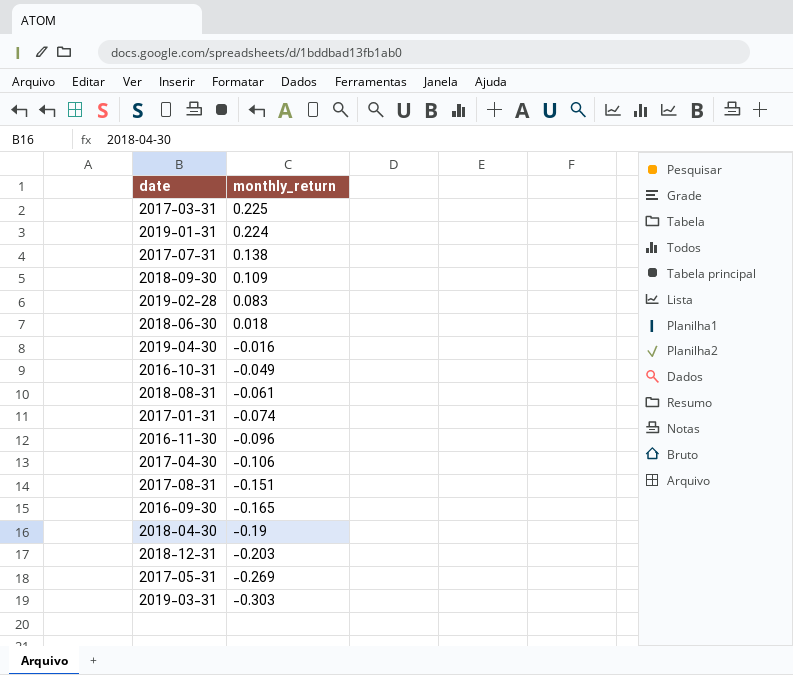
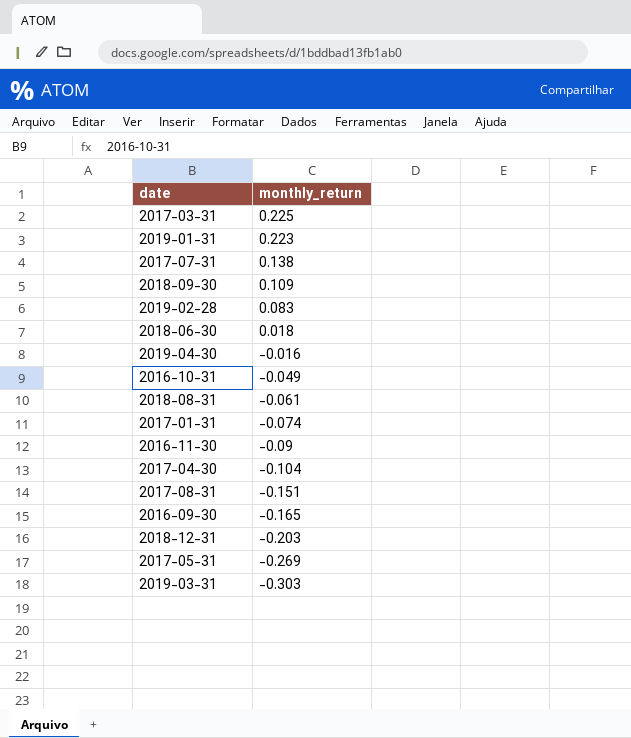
row 2018-04-30: -0.19 -> none
2019-01-31 | monthly_return: 0.224 -> 0.223
2016-11-30 | monthly_return: -0.096 -> -0.09
2017-04-30 | monthly_return: -0.106 -> -0.104

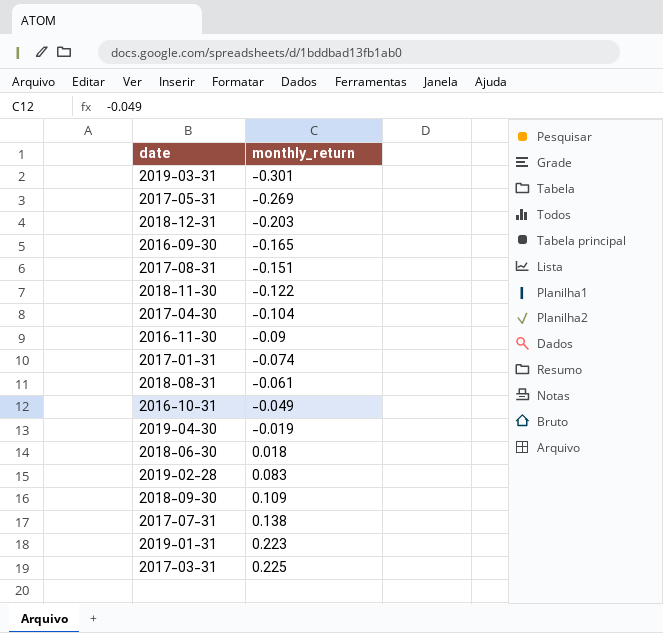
row order: monthly_return descending -> monthly_return ascending
2019-03-31 | monthly_return: -0.303 -> -0.301
row 2018-11-30: none -> -0.122
2019-04-30 | monthly_return: -0.016 -> -0.019

